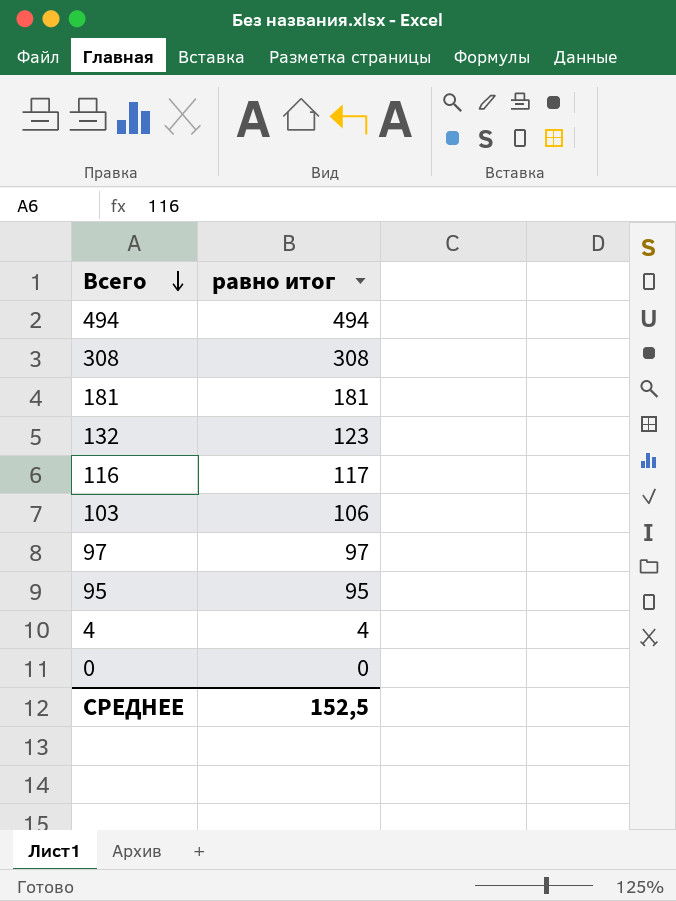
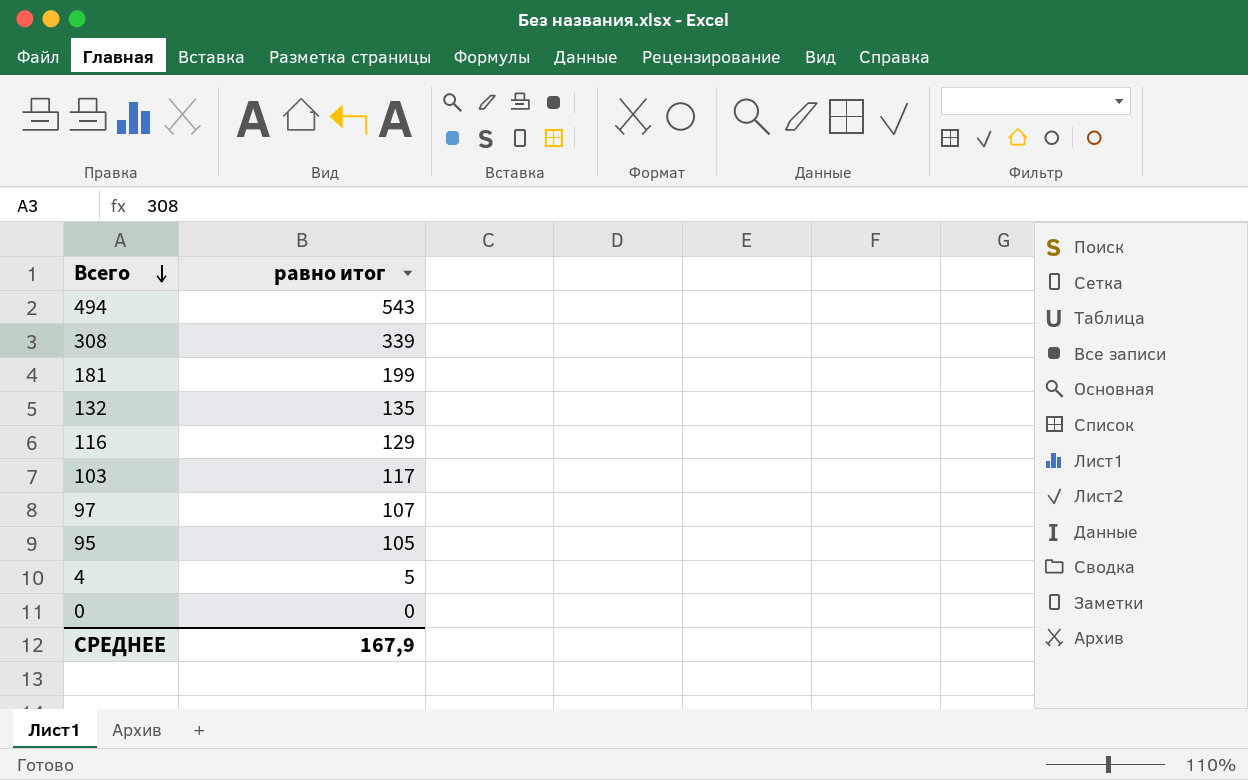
494 | равно итог: 494 -> 543
308 | равно итог: 308 -> 339
181 | равно итог: 181 -> 199
132 | равно итог: 123 -> 135
116 | равно итог: 117 -> 129
103 | равно итог: 106 -> 117
97 | равно итог: 97 -> 107
95 | равно итог: 95 -> 105
4 | равно итог: 4 -> 5
СРЕДНЕЕ | равно итог: 152,5 -> 167,9

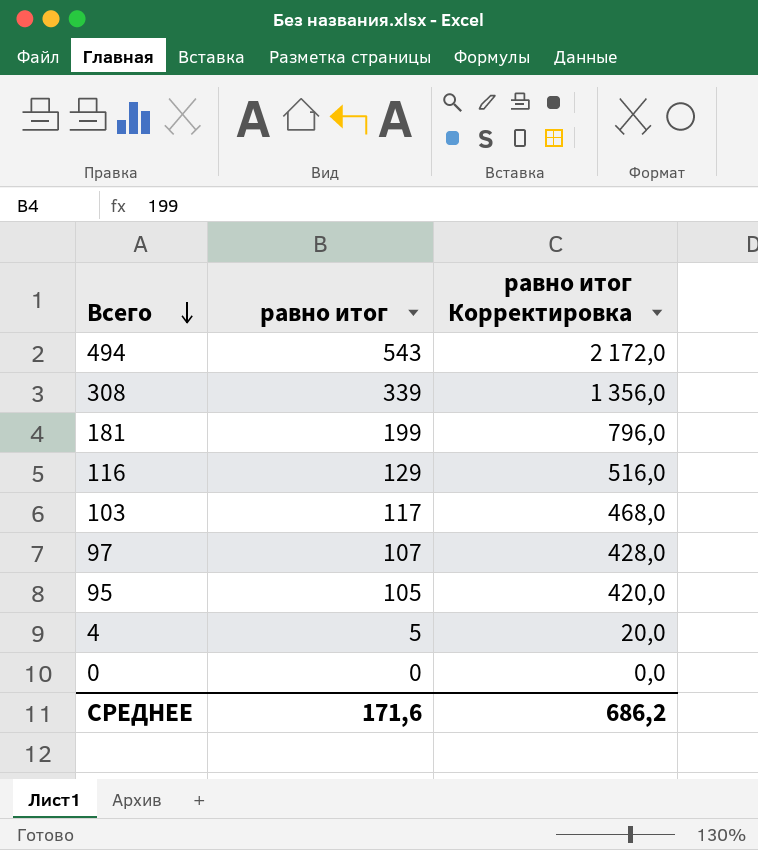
column равно итог Корректировка | formula: none -> [равно итог] * 4
row 132: 135 -> none
СРЕДНЕЕ | равно итог: 167,9 -> 171,6

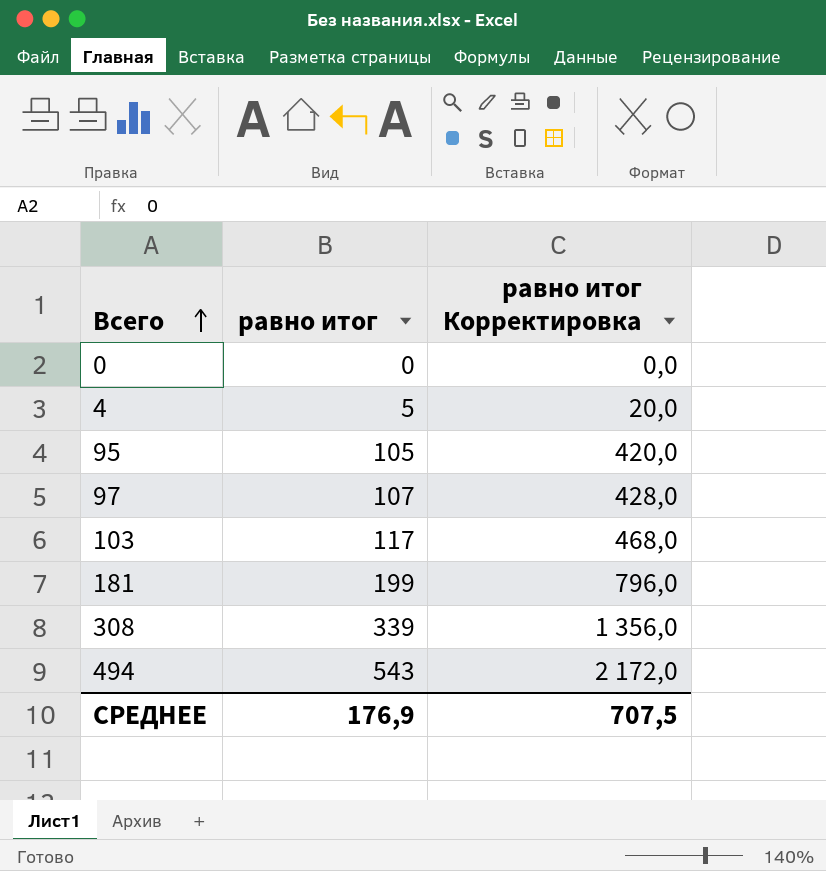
row order: Всего descending -> Всего ascending
row 116: 129 | 516,0 -> none
СРЕДНЕЕ | равно итог: 171,6 -> 176,9
СРЕДНЕЕ | равно итог Корректировка: 686,2 -> 707,5

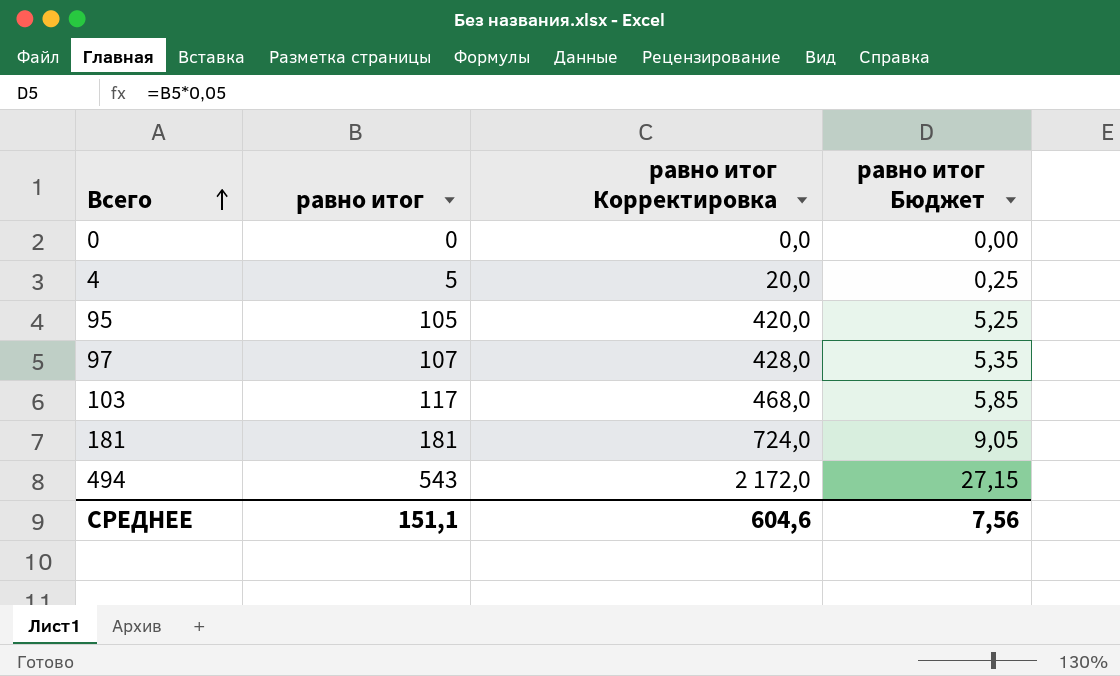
column равно итог Бюджет | formula: none -> [равно итог] * 0,05
row 308: 339 | 1 356,0 -> none
181 | равно итог: 199 -> 181
181 | равно итог Корректировка: 796,0 -> 724,0
СРЕДНЕЕ | равно итог: 176,9 -> 151,1
СРЕДНЕЕ | равно итог Корректировка: 707,5 -> 604,6

